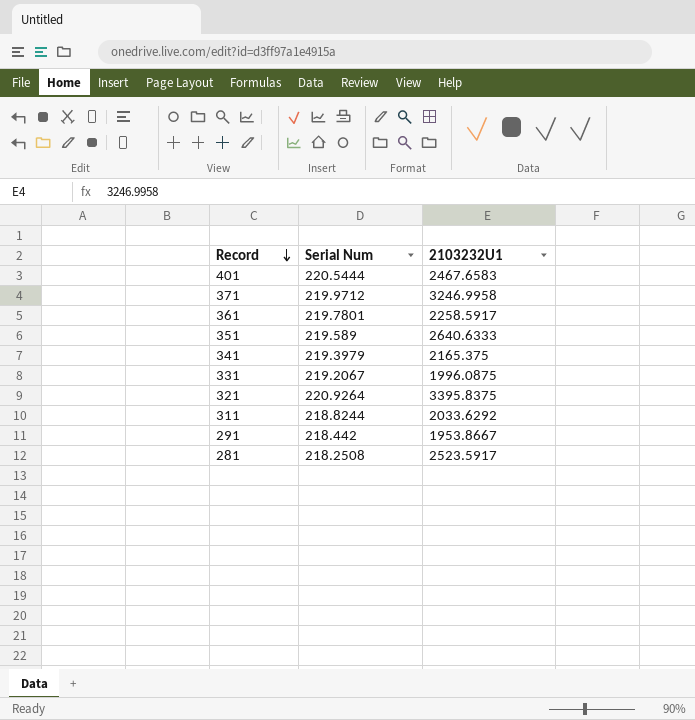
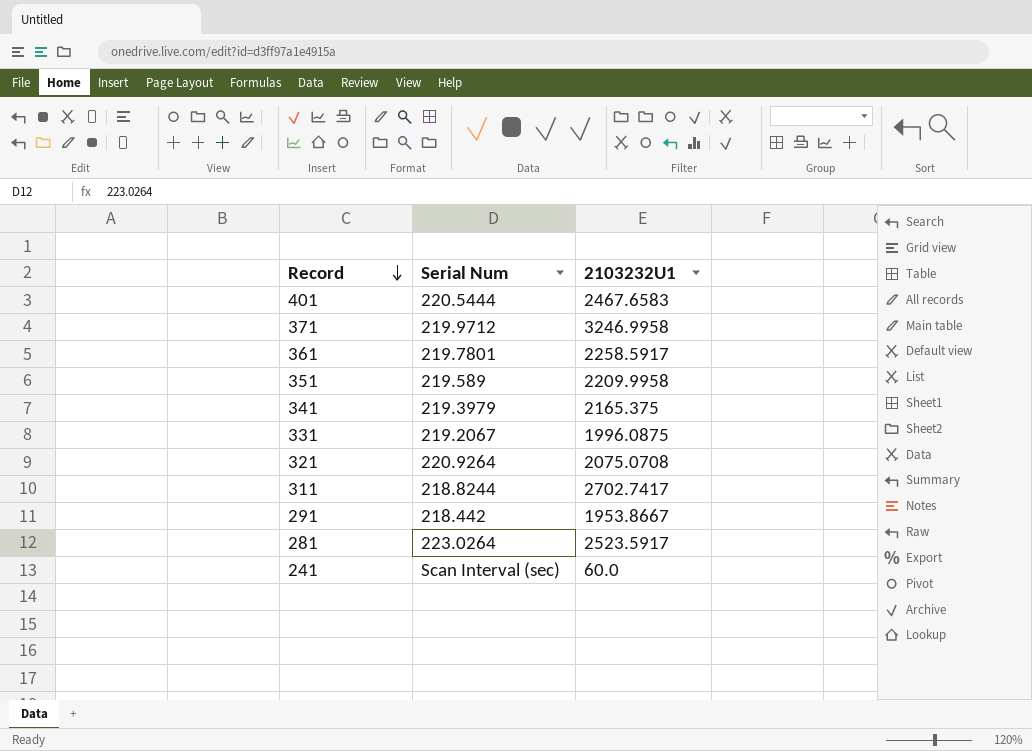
351 | 2103232U1: 2640.6333 -> 2209.9958
321 | 2103232U1: 3395.8375 -> 2075.0708
311 | 2103232U1: 2033.6292 -> 2702.7417
281 | Serial Num: 218.2508 -> 223.0264
row 241: none -> Scan Interval (sec) | 60.0

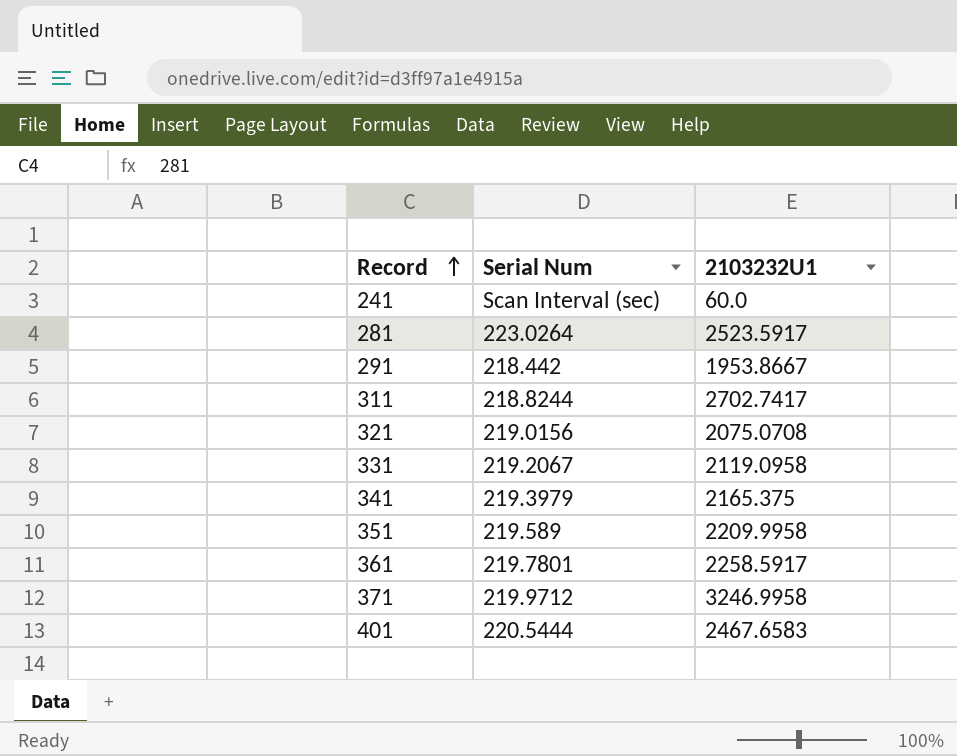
row order: Record descending -> Record ascending
321 | Serial Num: 220.9264 -> 219.0156
331 | 2103232U1: 1996.0875 -> 2119.0958

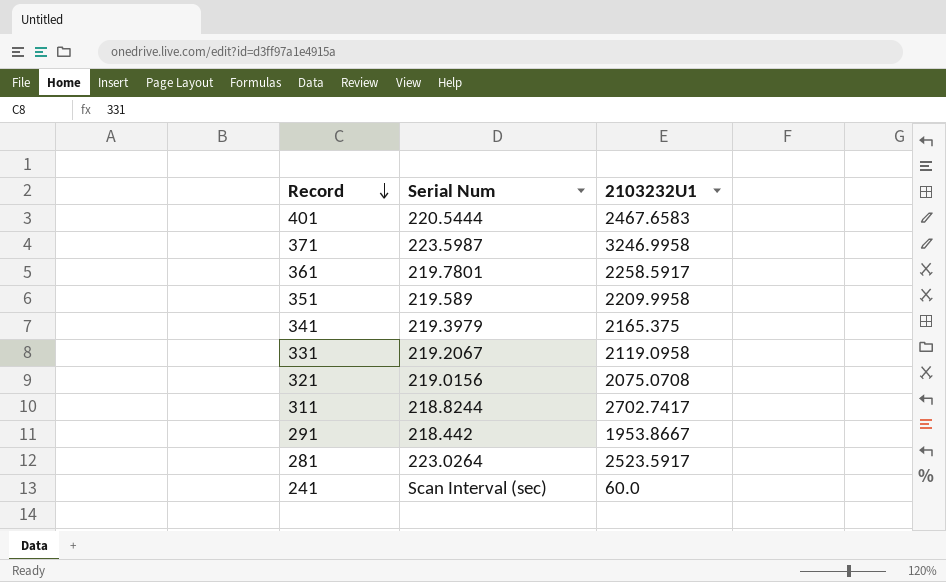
row order: Record ascending -> Record descending
371 | Serial Num: 219.9712 -> 223.5987

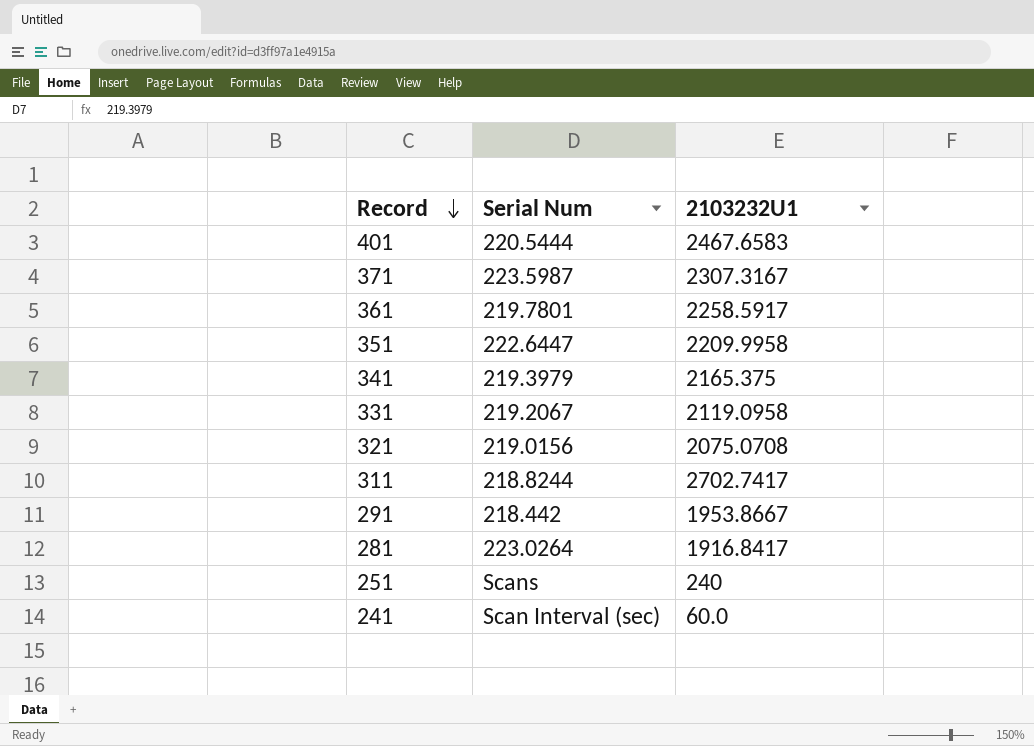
371 | 2103232U1: 3246.9958 -> 2307.3167
351 | Serial Num: 219.589 -> 222.6447
281 | 2103232U1: 2523.5917 -> 1916.8417
row 251: none -> Scans | 240

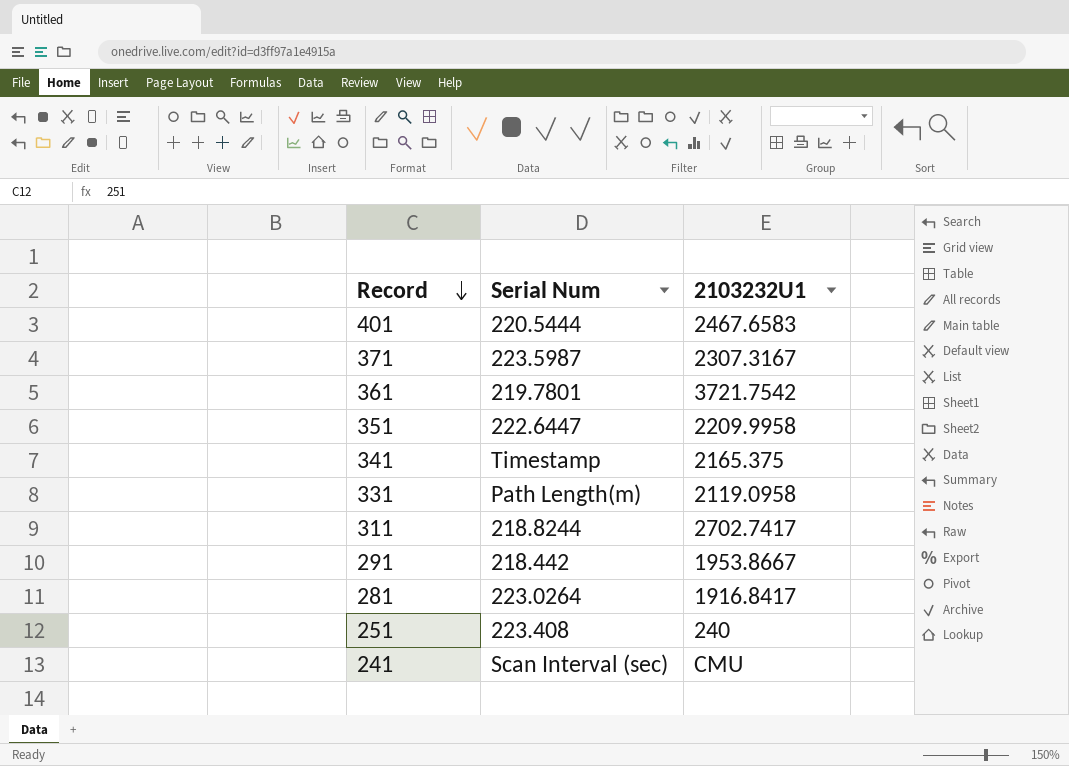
row 321: 219.0156 | 2075.0708 -> none
361 | 2103232U1: 2258.5917 -> 3721.7542
341 | Serial Num: 219.3979 -> Timestamp
331 | Serial Num: 219.2067 -> Path Length(m)
251 | Serial Num: Scans -> 223.408
241 | 2103232U1: 60.0 -> CMU

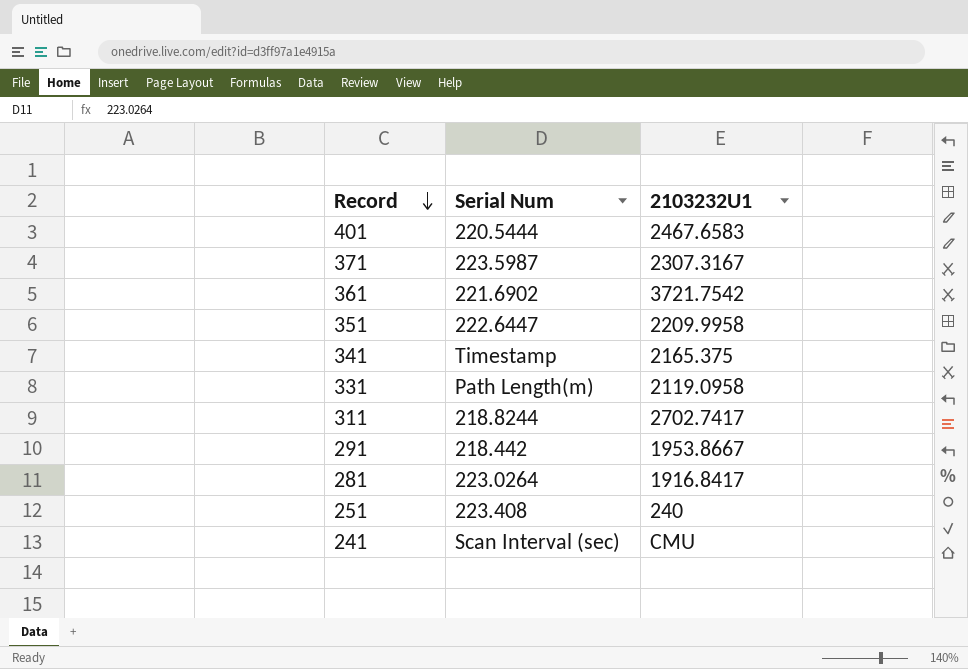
361 | Serial Num: 219.7801 -> 221.6902

